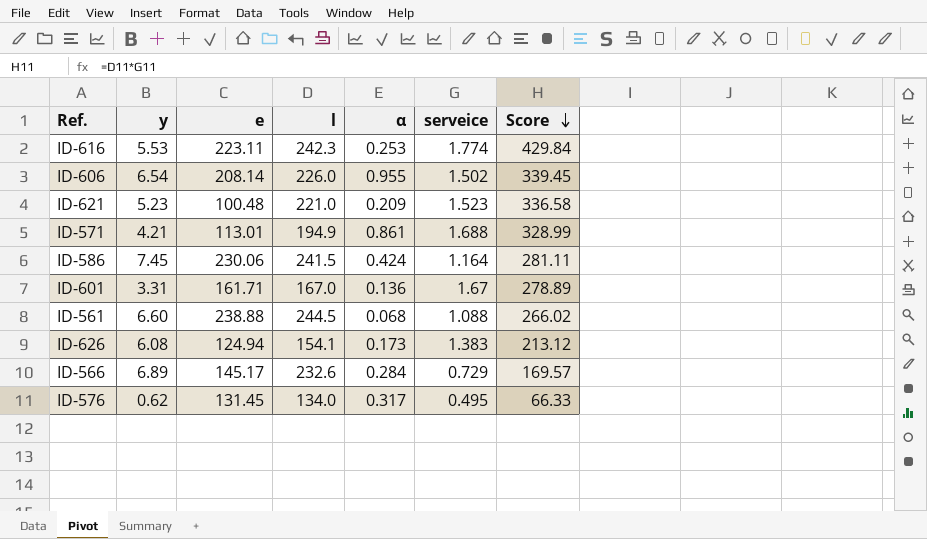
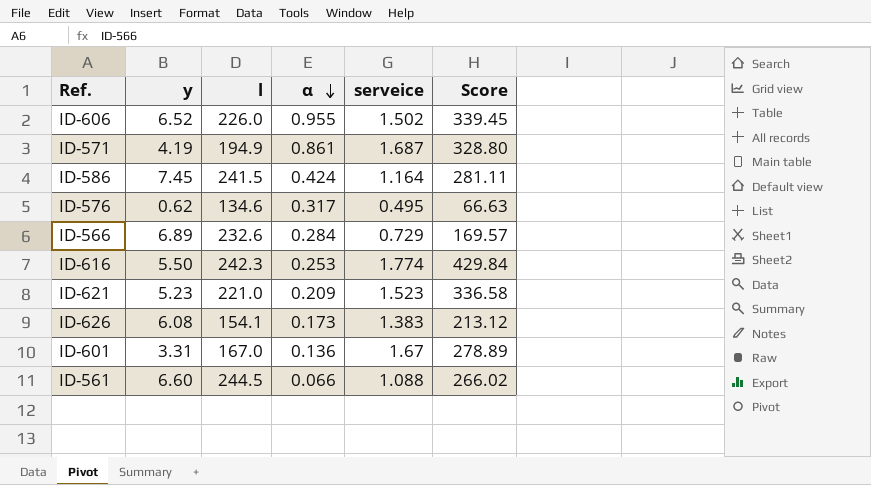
row order: Score descending -> α descending
column e | position: 3 -> none
ID-606 | y: 6.54 -> 6.52
ID-571 | y: 4.21 -> 4.19
ID-571 | serveice: 1.688 -> 1.687
ID-571 | Score: 328.99 -> 328.80
ID-576 | l: 134.0 -> 134.6
ID-576 | Score: 66.33 -> 66.63
ID-616 | y: 5.53 -> 5.50
ID-561 | α: 0.068 -> 0.066

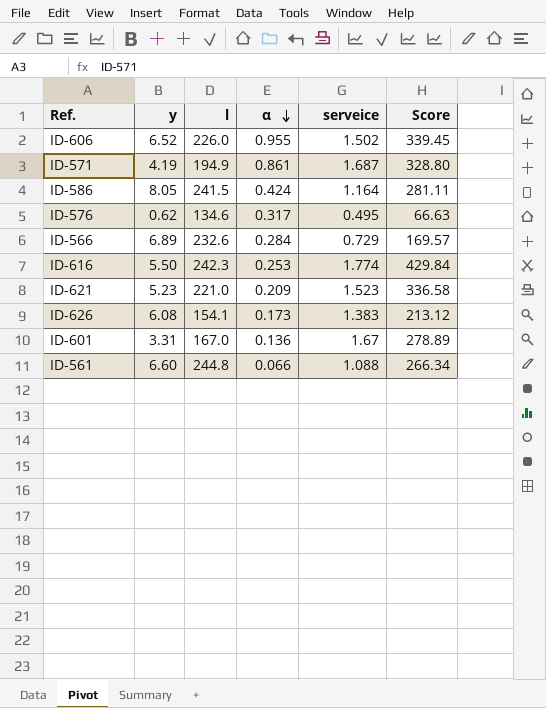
ID-586 | y: 7.45 -> 8.05
ID-561 | l: 244.5 -> 244.8
ID-561 | Score: 266.02 -> 266.34

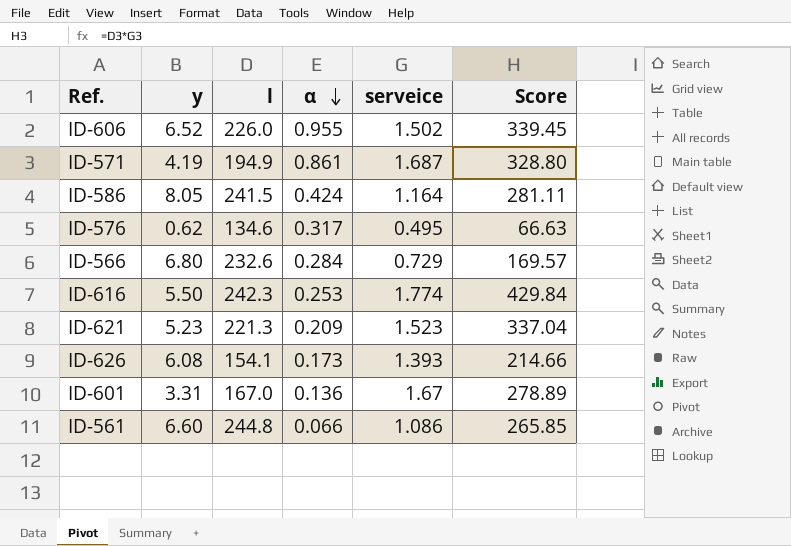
ID-566 | y: 6.89 -> 6.80
ID-621 | l: 221.0 -> 221.3
ID-621 | Score: 336.58 -> 337.04
ID-626 | serveice: 1.383 -> 1.393
ID-626 | Score: 213.12 -> 214.66
ID-561 | serveice: 1.088 -> 1.086
ID-561 | Score: 266.34 -> 265.85

